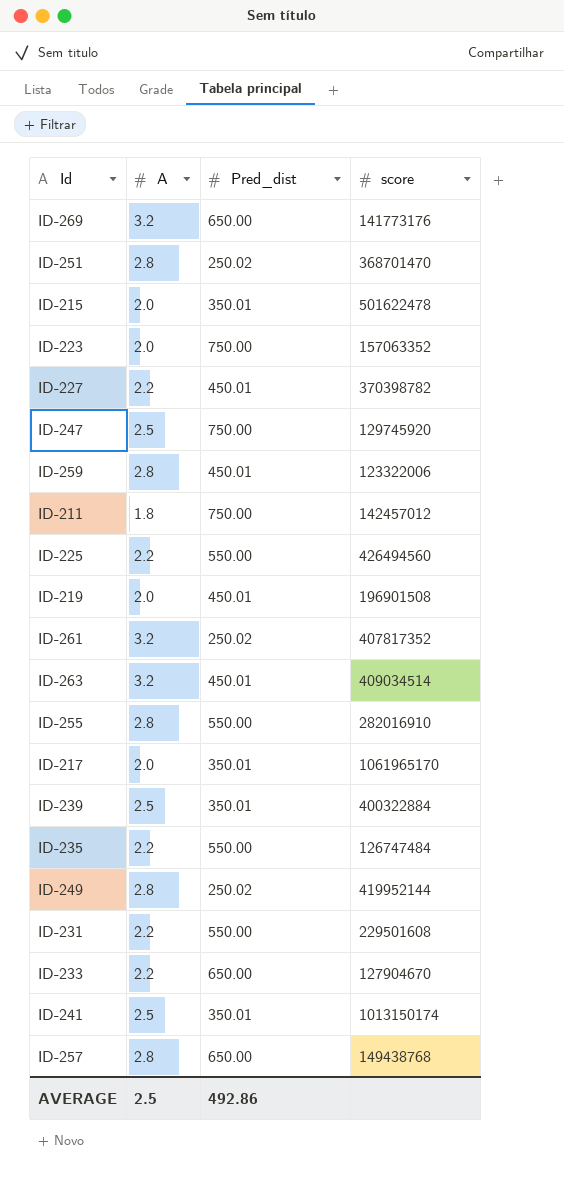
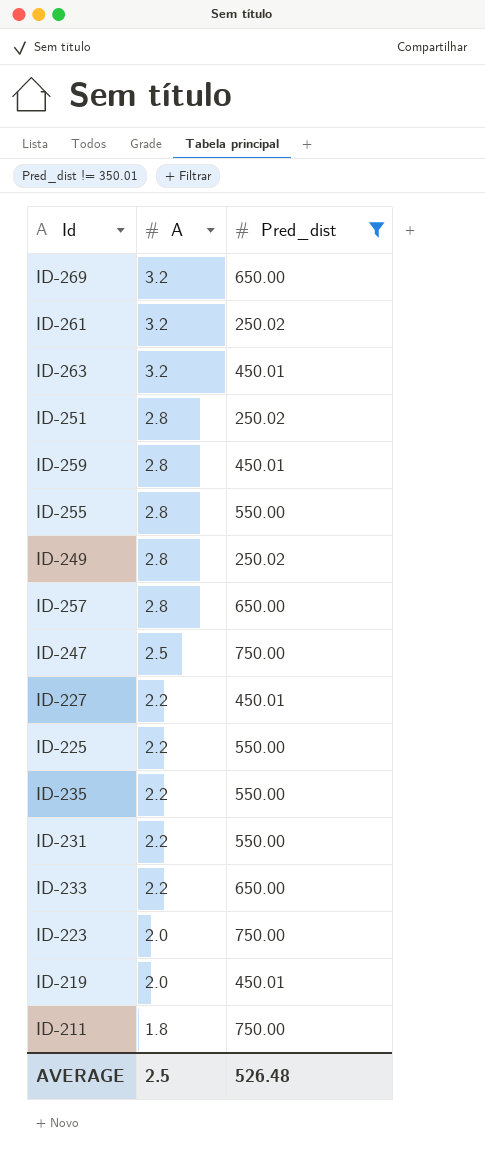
filter: none -> Pred_dist != 350.01
row order: none -> A descending
column score | position: 4 -> none
AVERAGE | Pred_dist: 492.86 -> 526.48

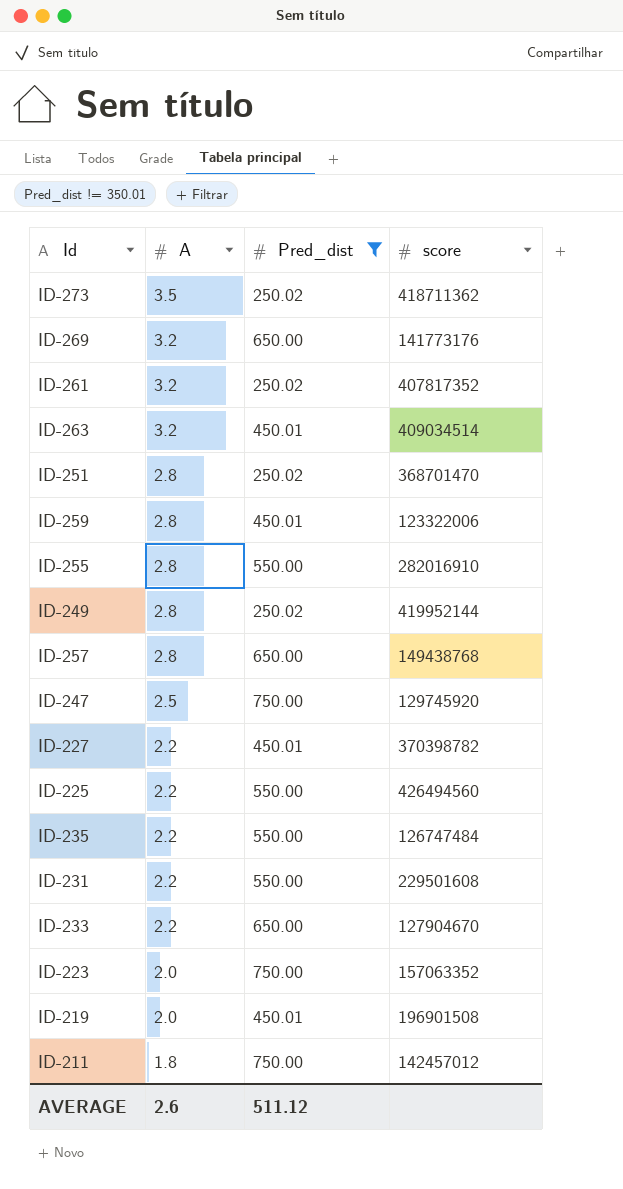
column score | position: none -> 4
row ID-273: none -> 3.5 | 250.02 | 418711362
AVERAGE | A: 2.5 -> 2.6
AVERAGE | Pred_dist: 526.48 -> 511.12

